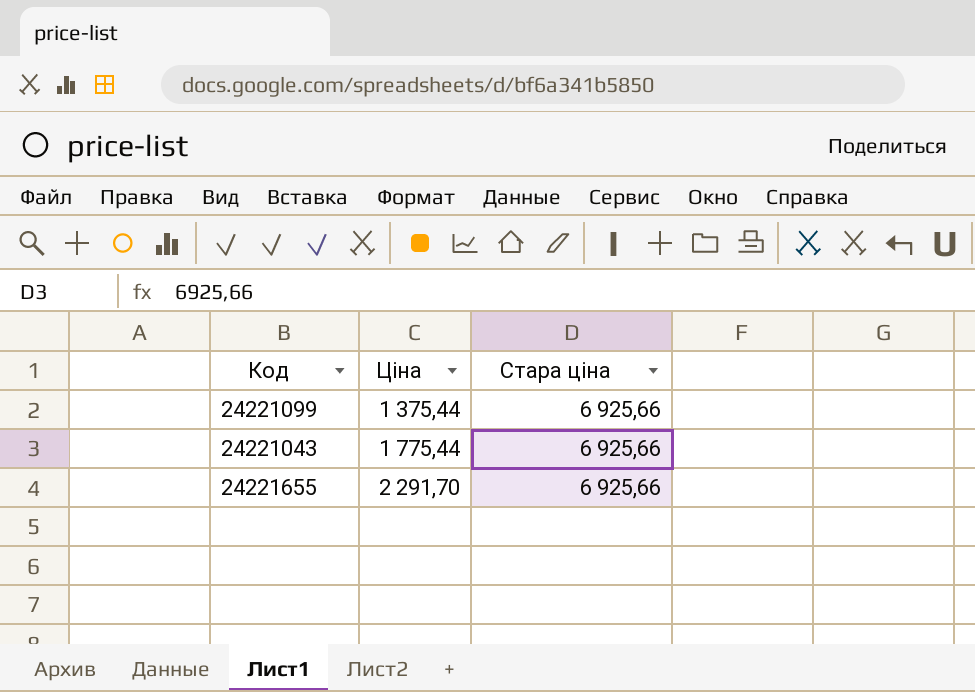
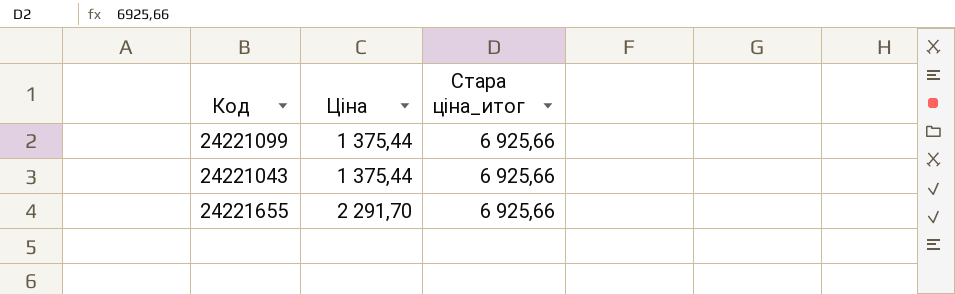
column name: Стара ціна -> Стара ціна_итог
24221043 | Ціна: 1 775,44 -> 1 375,44

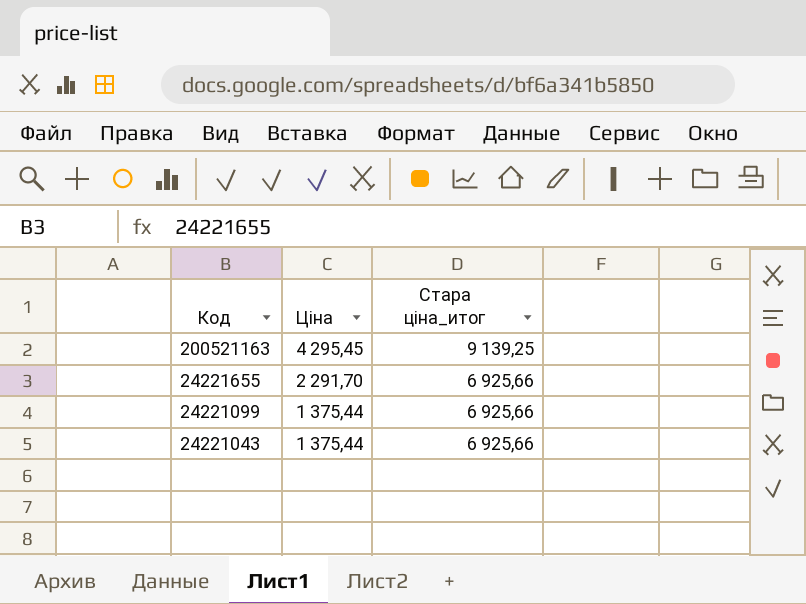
row order: Ціна ascending -> Код descending
row 200521163: none -> 4 295,45 | 9 139,25

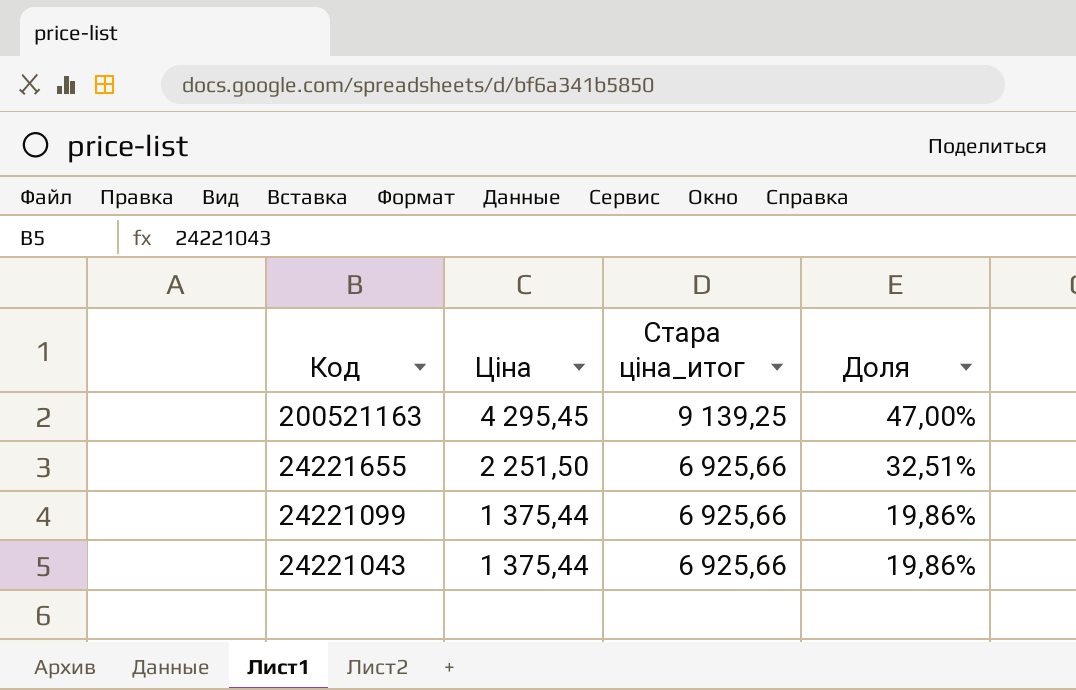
column Доля | formula: none -> [Ціна] / [Стара ціна_итог]
24221655 | Ціна: 2 291,70 -> 2 251,50

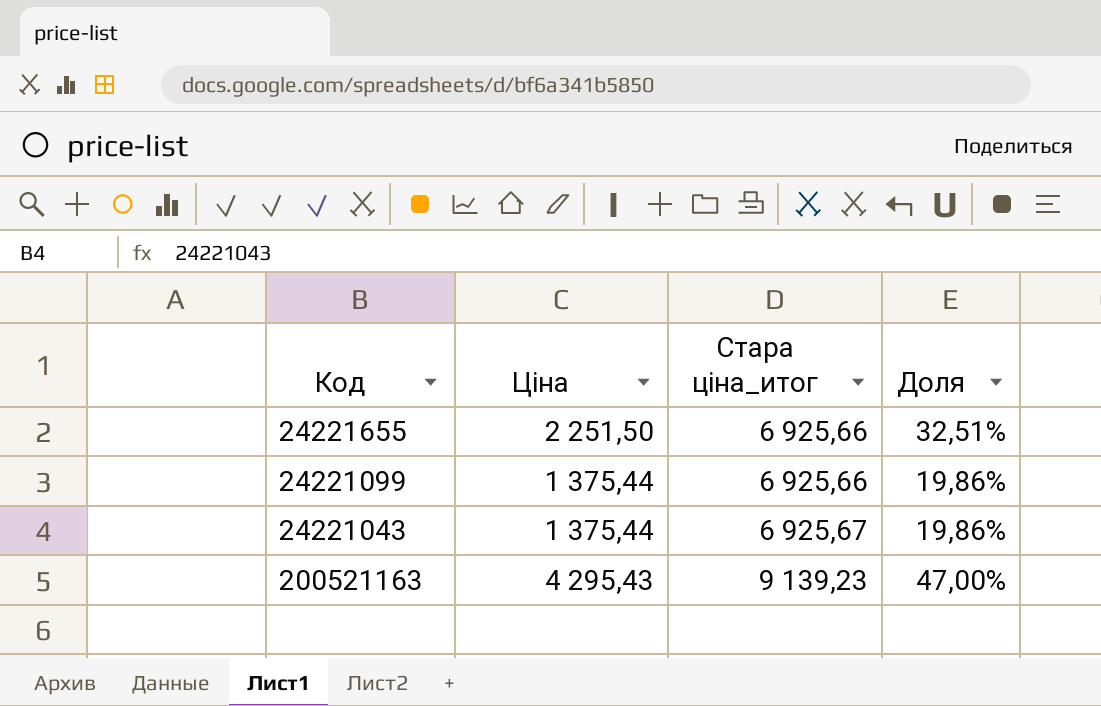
row order: Код descending -> Стара ціна_итог ascending
24221043 | Стара ціна_итог: 6 925,66 -> 6 925,67
200521163 | Ціна: 4 295,45 -> 4 295,43
200521163 | Стара ціна_итог: 9 139,25 -> 9 139,23

